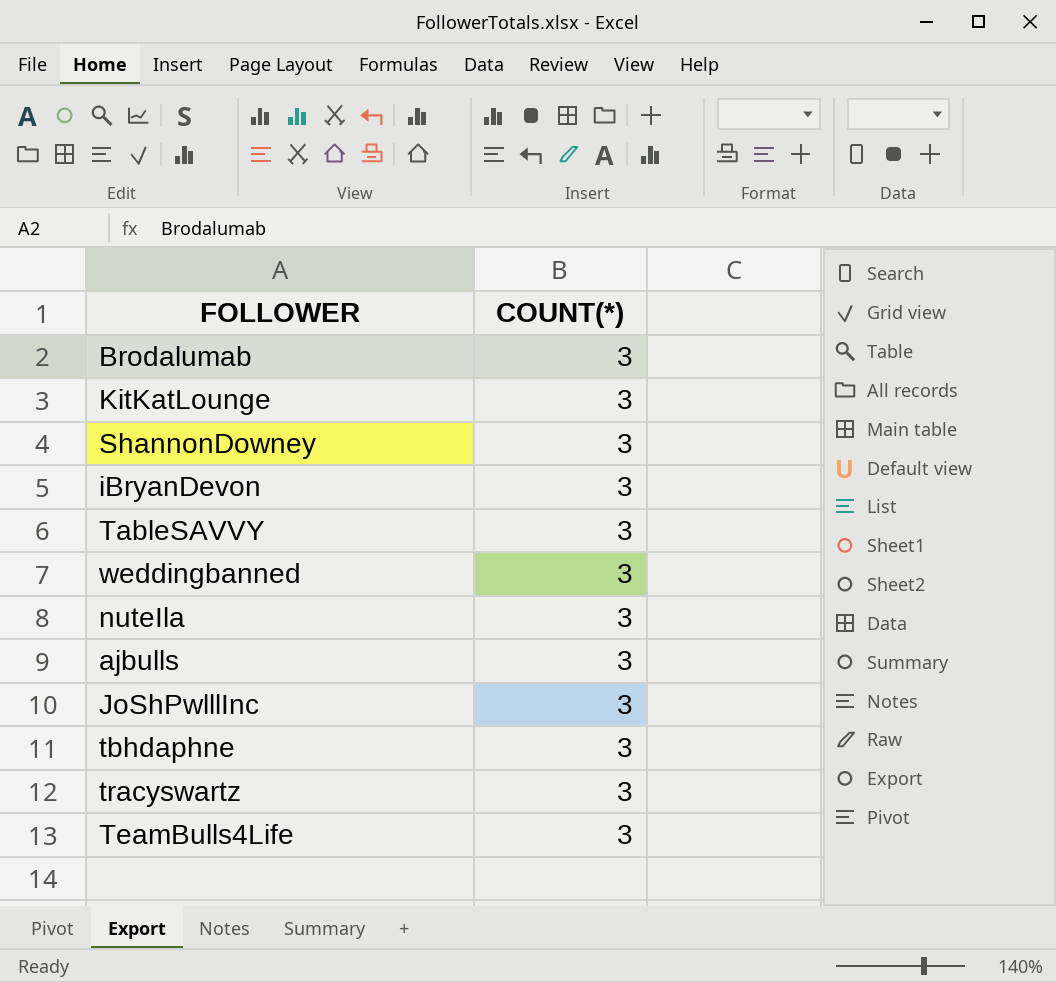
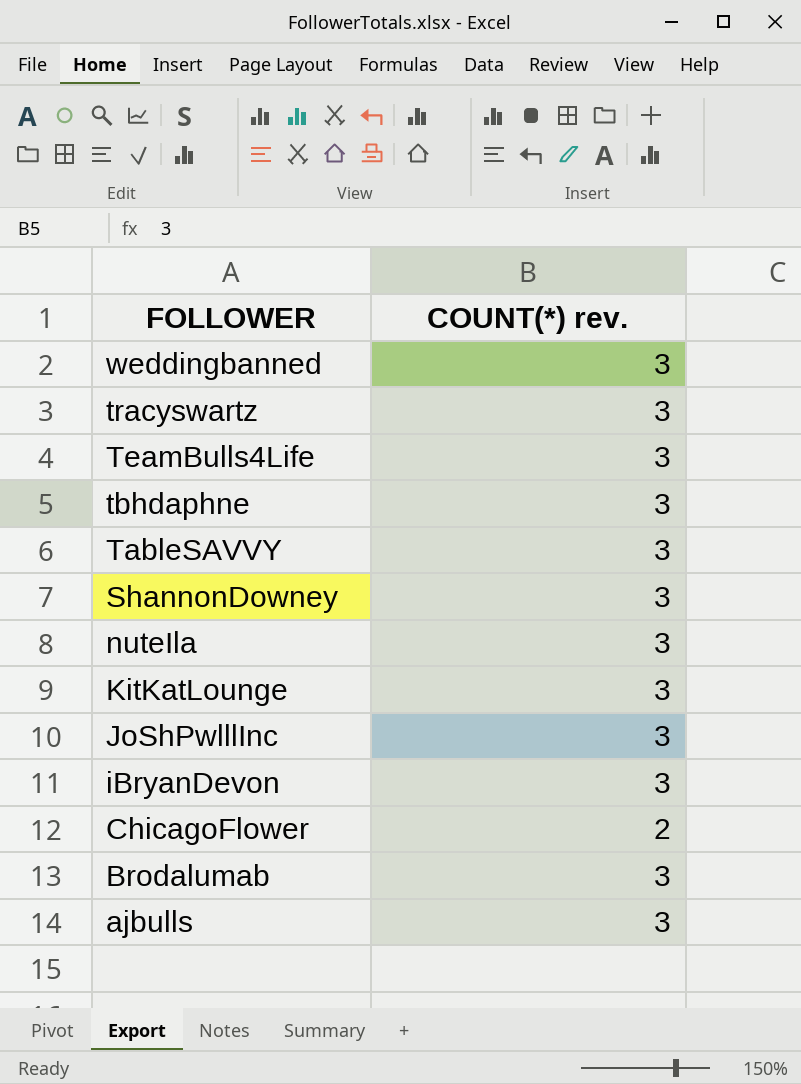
row order: none -> FOLLOWER descending
column name: COUNT(*) -> COUNT(*) rev.
row ChicagoFlower: none -> 2

